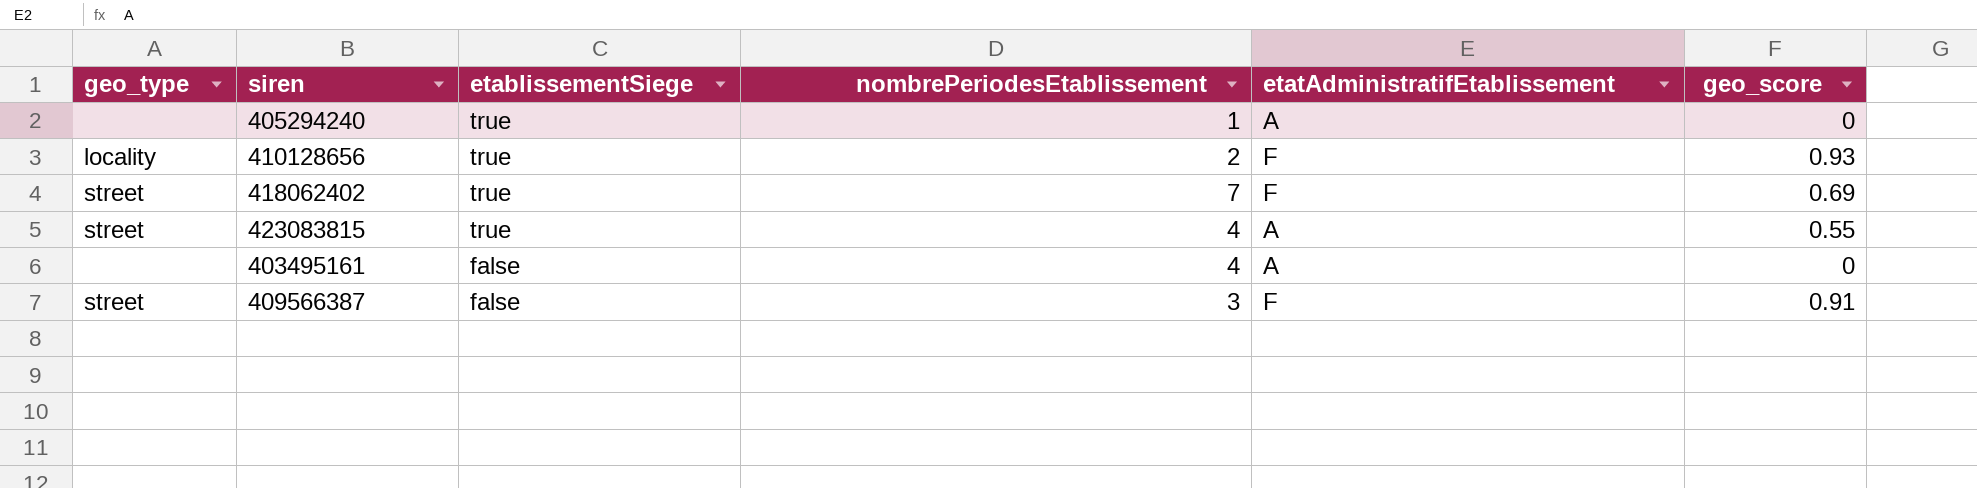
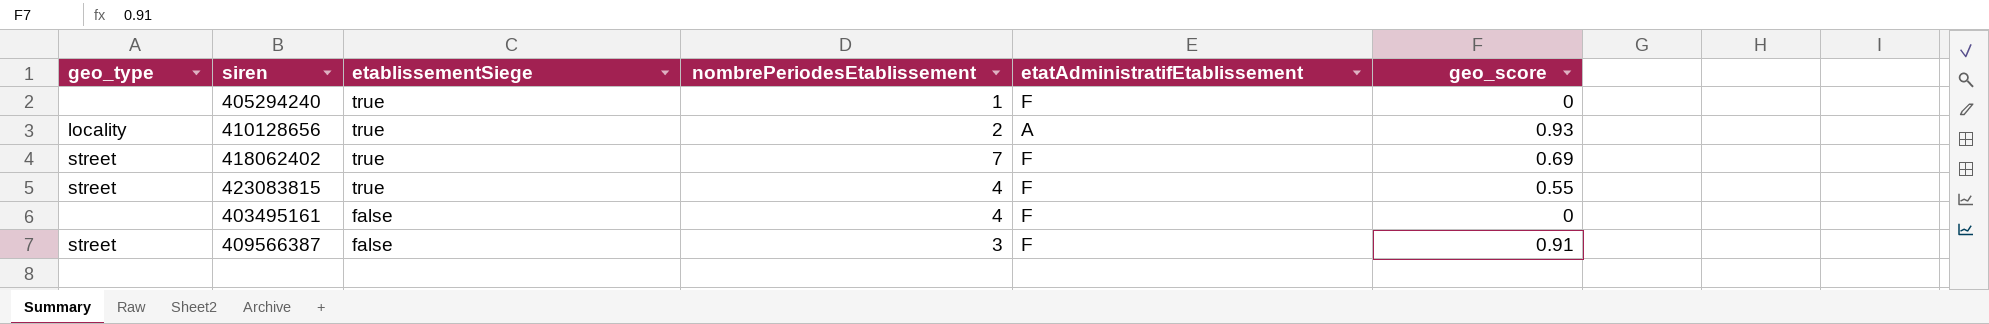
405294240 | etatAdministratifEtablissement: A -> F
410128656 | etatAdministratifEtablissement: F -> A
423083815 | etatAdministratifEtablissement: A -> F
403495161 | etatAdministratifEtablissement: A -> F

